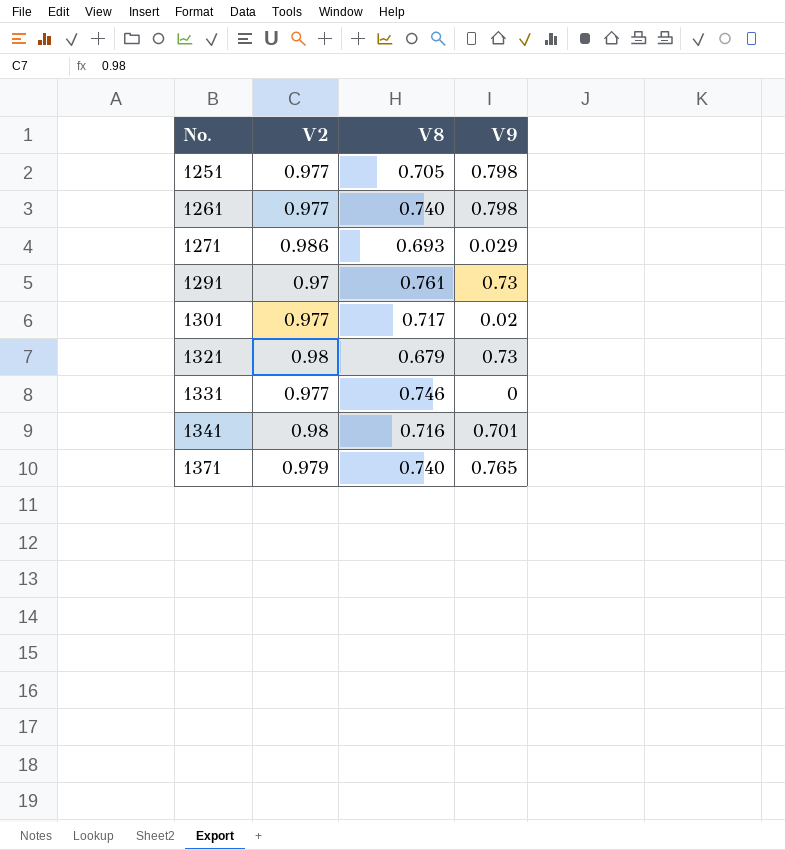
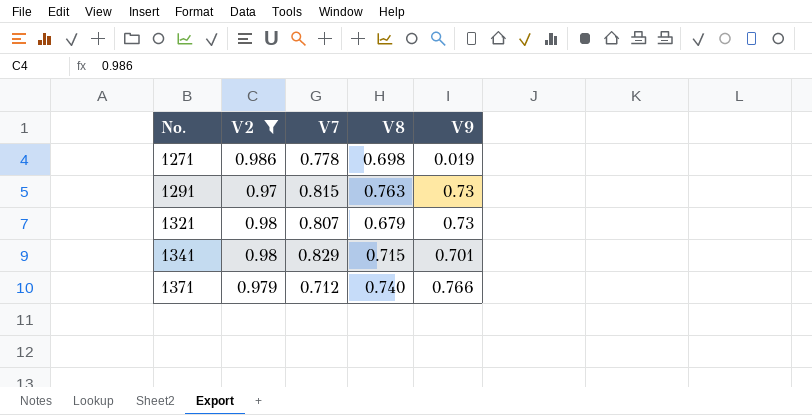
filter: none -> V2 != 0.977
column V7 | position: none -> 3
1271 | V8: 0.693 -> 0.698
1271 | V9: 0.029 -> 0.019
1291 | V8: 0.761 -> 0.763
1341 | V8: 0.716 -> 0.715
1371 | V9: 0.765 -> 0.766

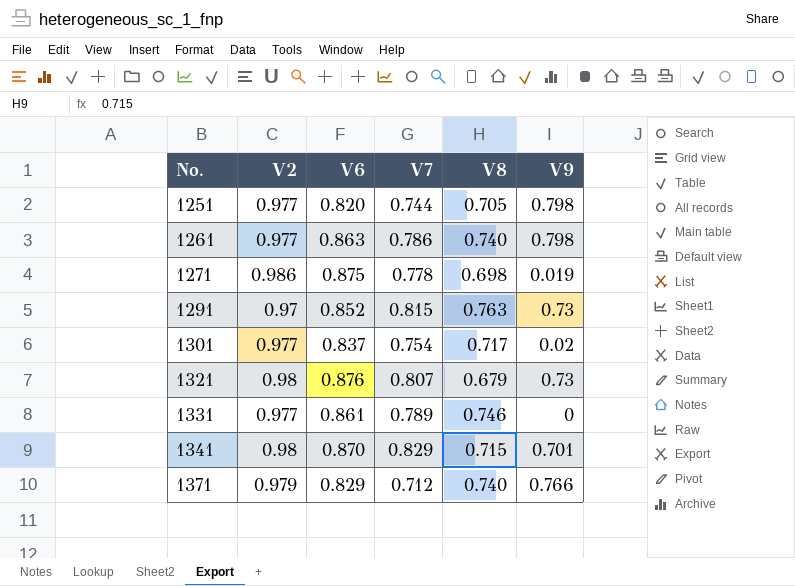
filter: V2 != 0.977 -> none
column V6 | position: none -> 3

